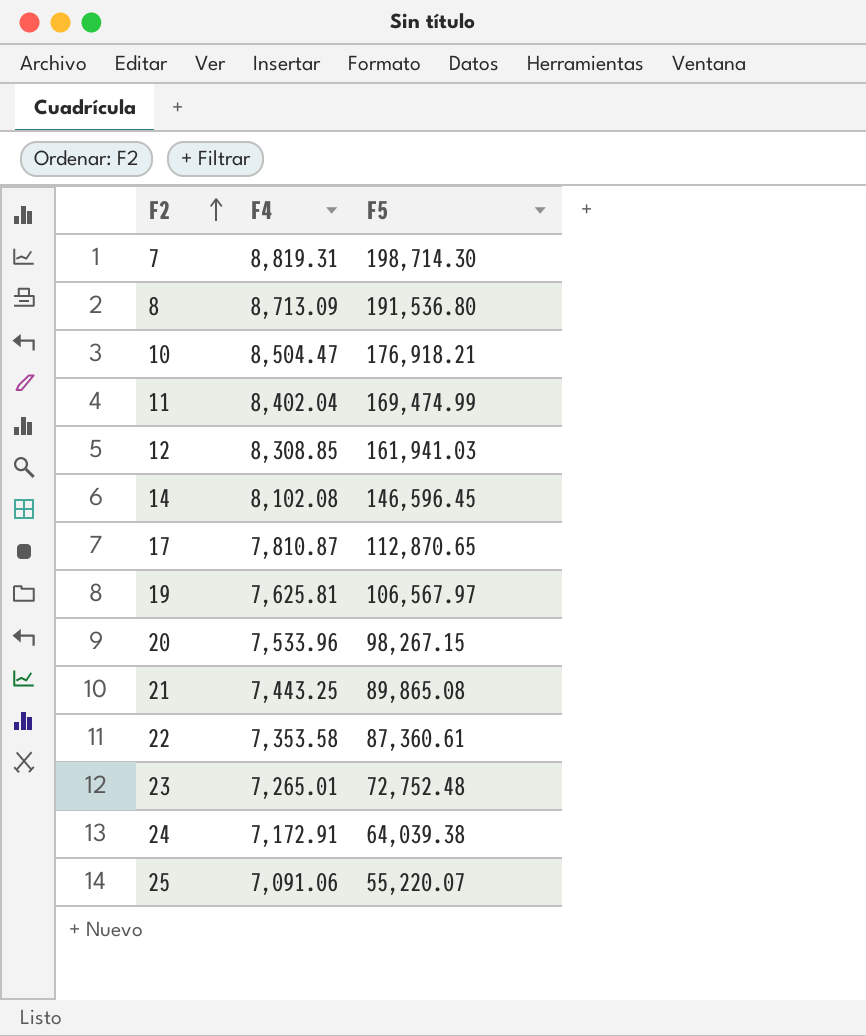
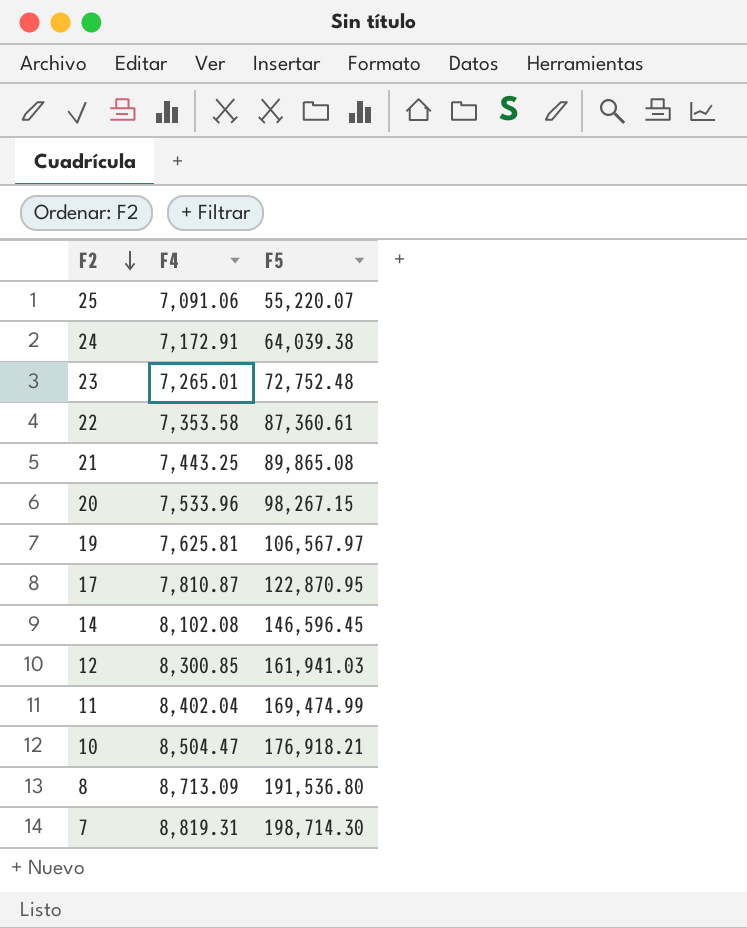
row order: F2 ascending -> F2 descending
17 | F5: 112,870.65 -> 122,870.95
12 | F4: 8,308.85 -> 8,300.85

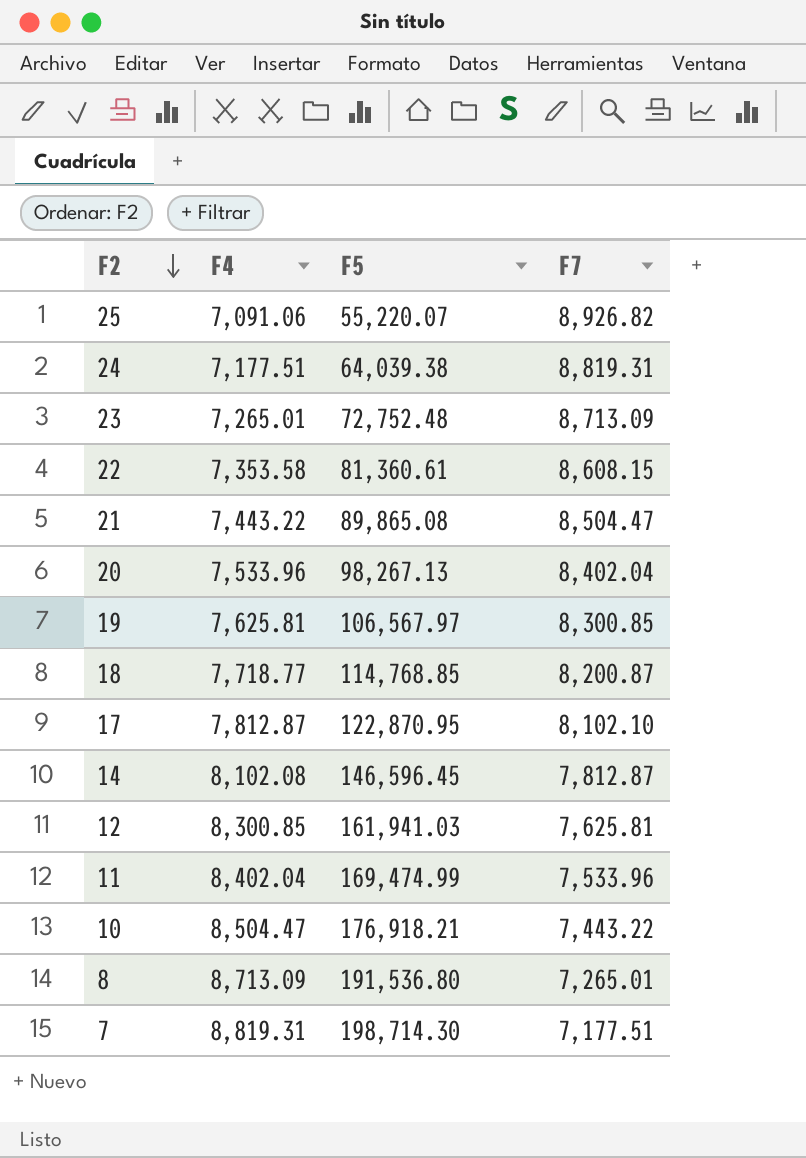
column F7 | position: none -> 4
24 | F4: 7,172.91 -> 7,177.51
22 | F5: 87,360.61 -> 81,360.61
21 | F4: 7,443.25 -> 7,443.22
20 | F5: 98,267.15 -> 98,267.13
row 18: none -> 7,718.77 | 114,768.85 | 8,200.87
17 | F4: 7,810.87 -> 7,812.87

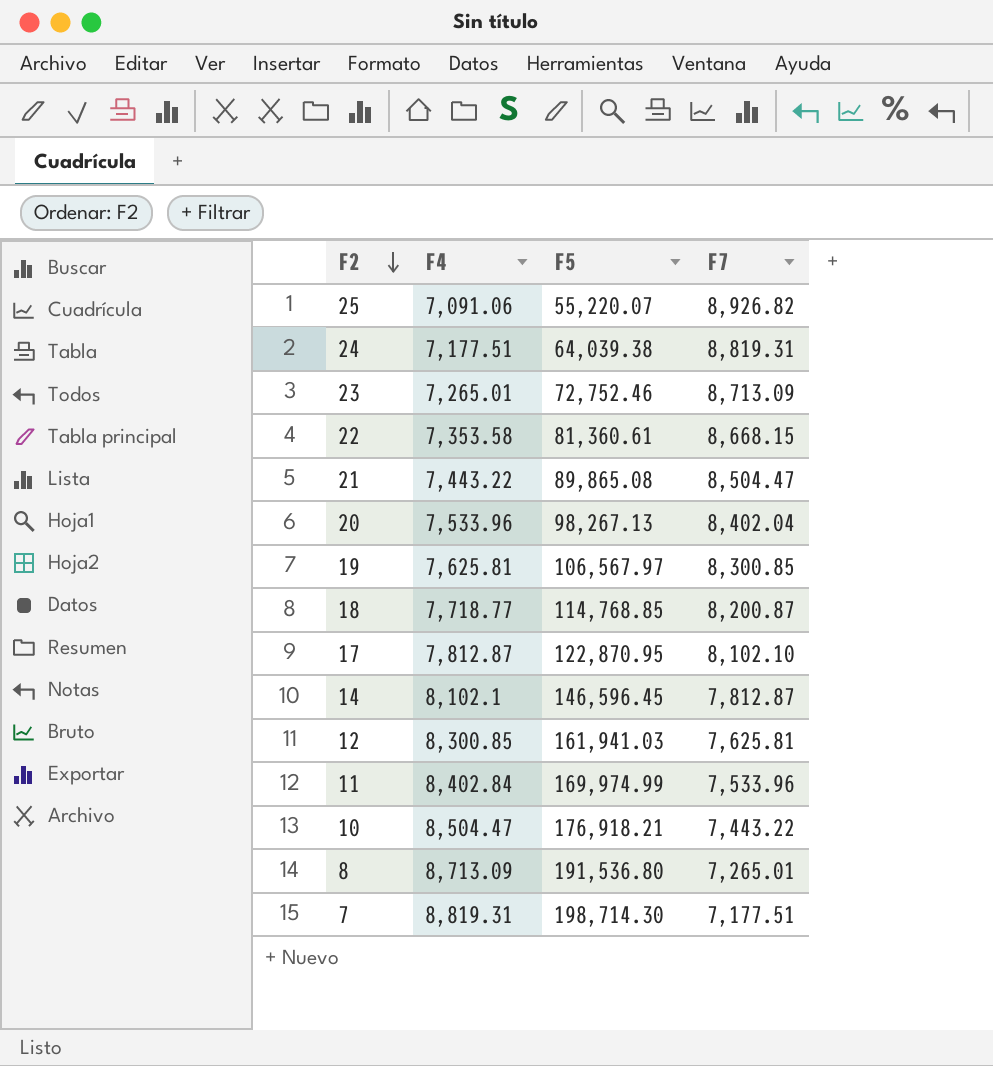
23 | F5: 72,752.48 -> 72,752.46
22 | F7: 8,608.15 -> 8,668.15
14 | F4: 8,102.08 -> 8,102.1
11 | F4: 8,402.04 -> 8,402.84
11 | F5: 169,474.99 -> 169,974.99

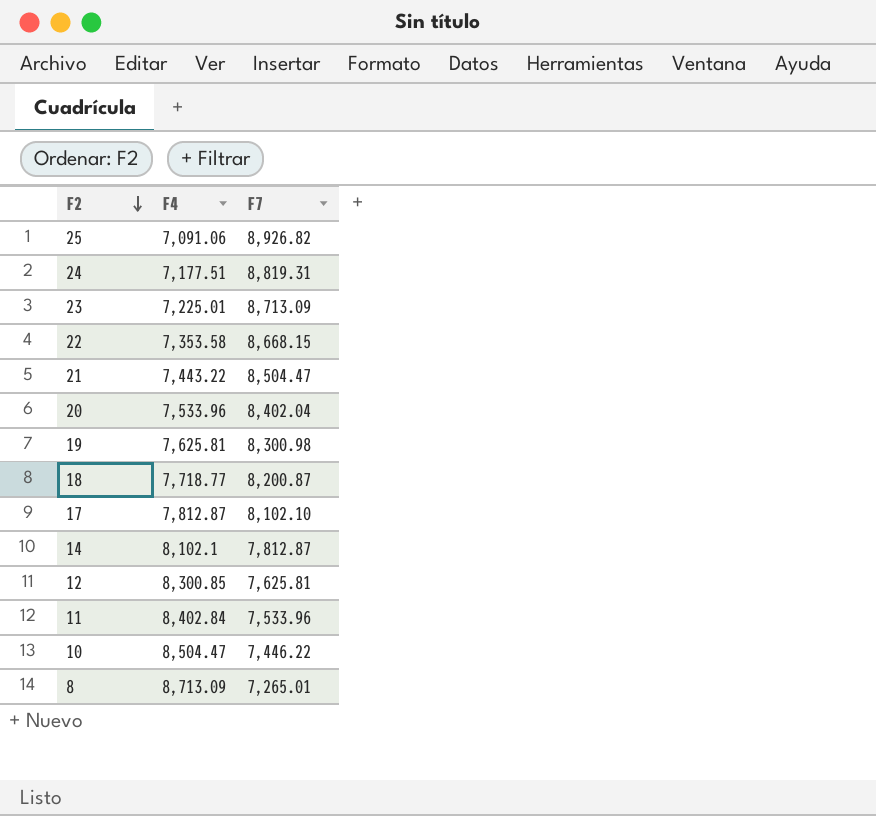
column F5 | position: 3 -> none
row 7: 8,819.31 | 198,714.30 | 7,177.51 -> none
23 | F4: 7,265.01 -> 7,225.01
19 | F7: 8,300.85 -> 8,300.98
10 | F7: 7,443.22 -> 7,446.22

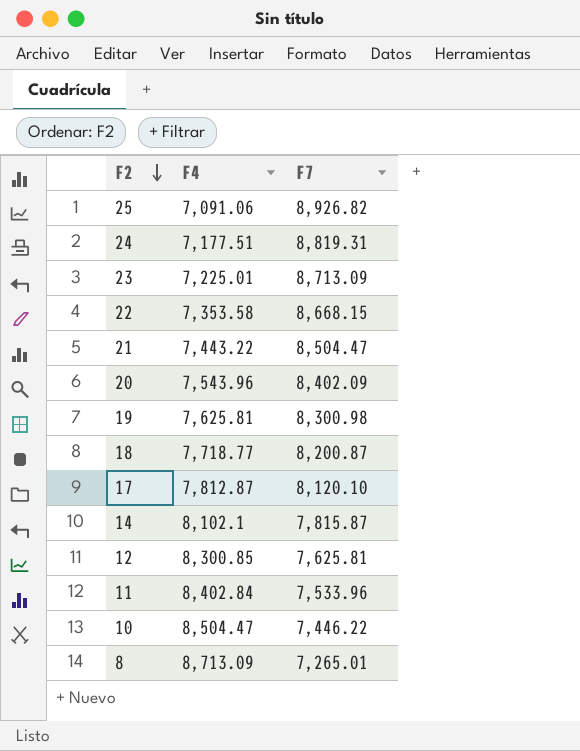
20 | F4: 7,533.96 -> 7,543.96
20 | F7: 8,402.04 -> 8,402.09
17 | F7: 8,102.10 -> 8,120.10
14 | F7: 7,812.87 -> 7,815.87

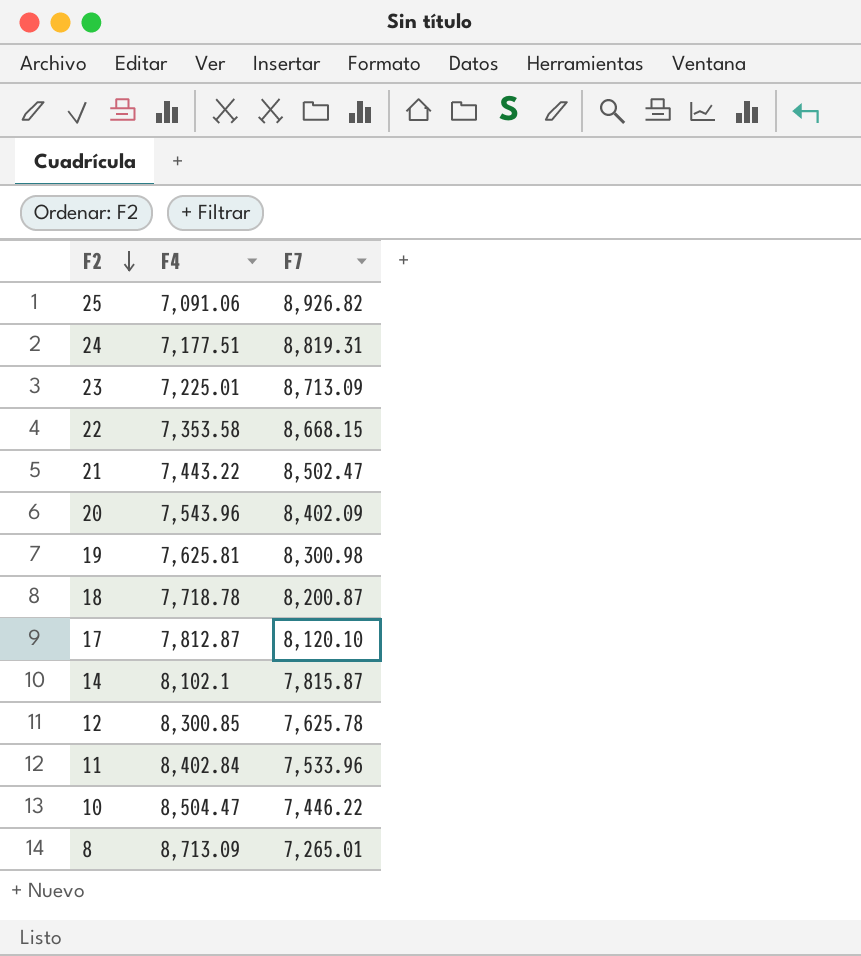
21 | F7: 8,504.47 -> 8,502.47
18 | F4: 7,718.77 -> 7,718.78
12 | F7: 7,625.81 -> 7,625.78

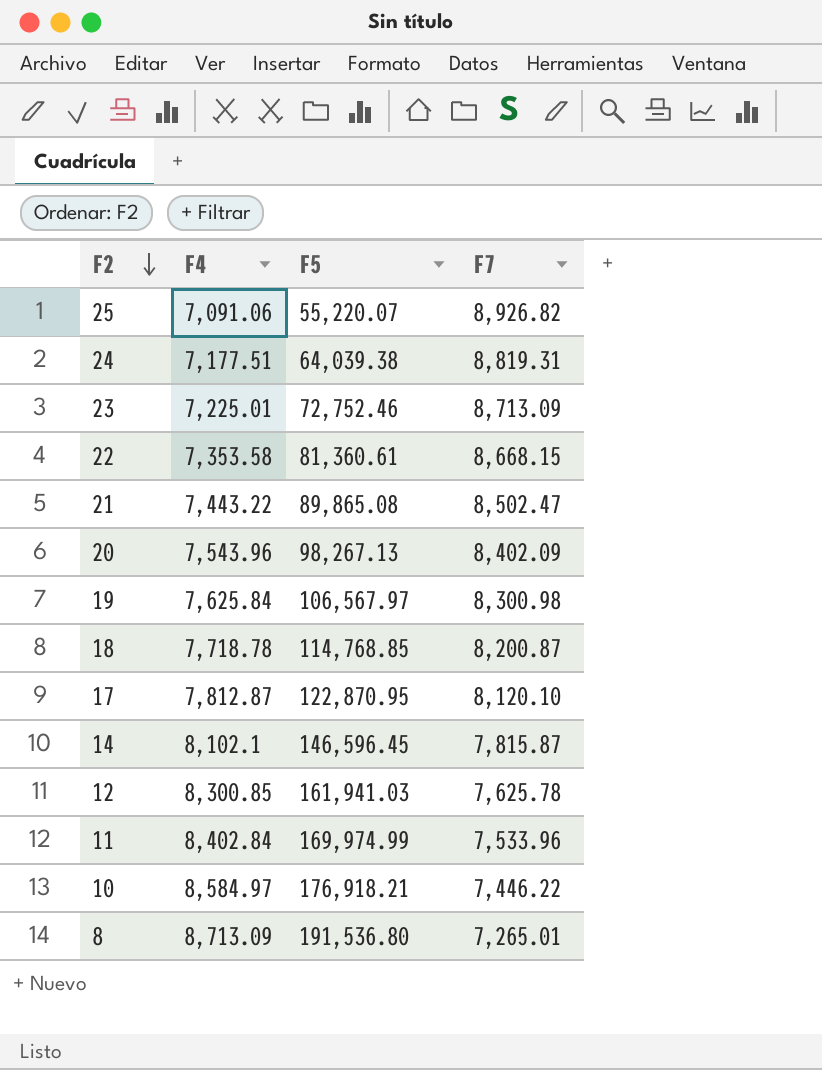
column F5 | position: none -> 3
19 | F4: 7,625.81 -> 7,625.84
10 | F4: 8,504.47 -> 8,584.97

